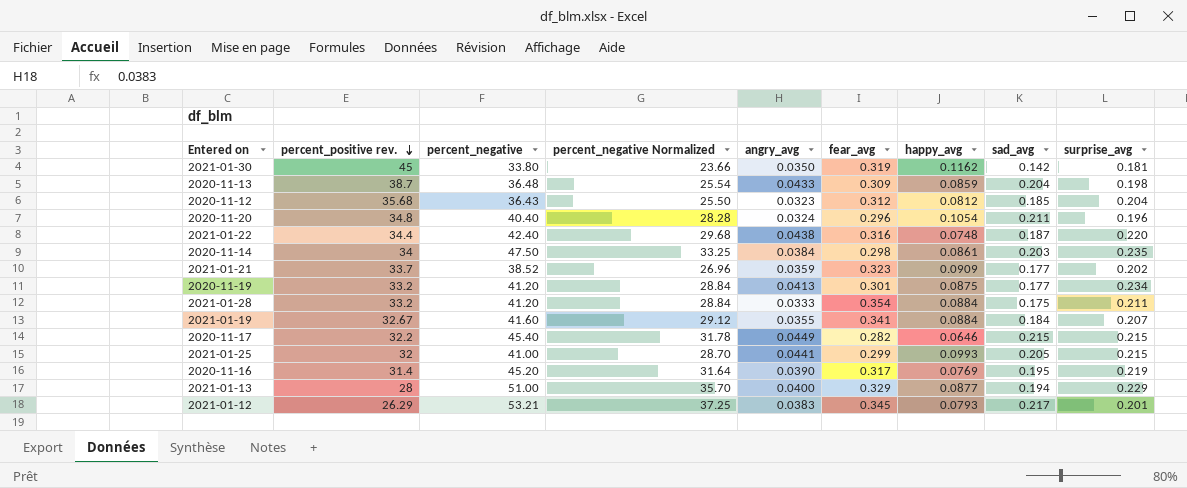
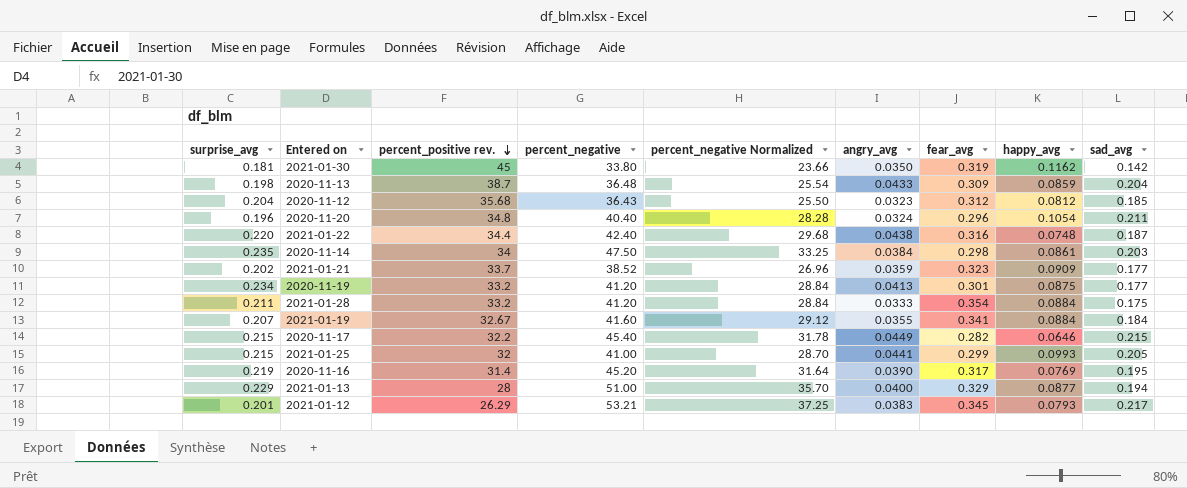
column surprise_avg | position: 9 -> 1

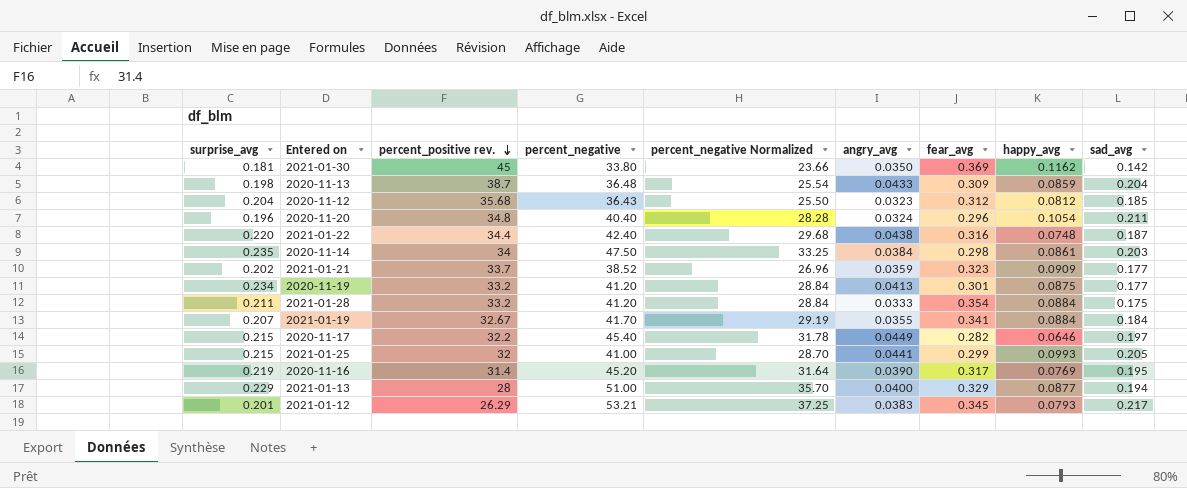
2021-01-30 | fear_avg: 0.319 -> 0.369
2021-01-19 | percent_negative: 41.60 -> 41.70
2021-01-19 | percent_negative Normalized: 29.12 -> 29.19
2020-11-17 | sad_avg: 0.215 -> 0.197

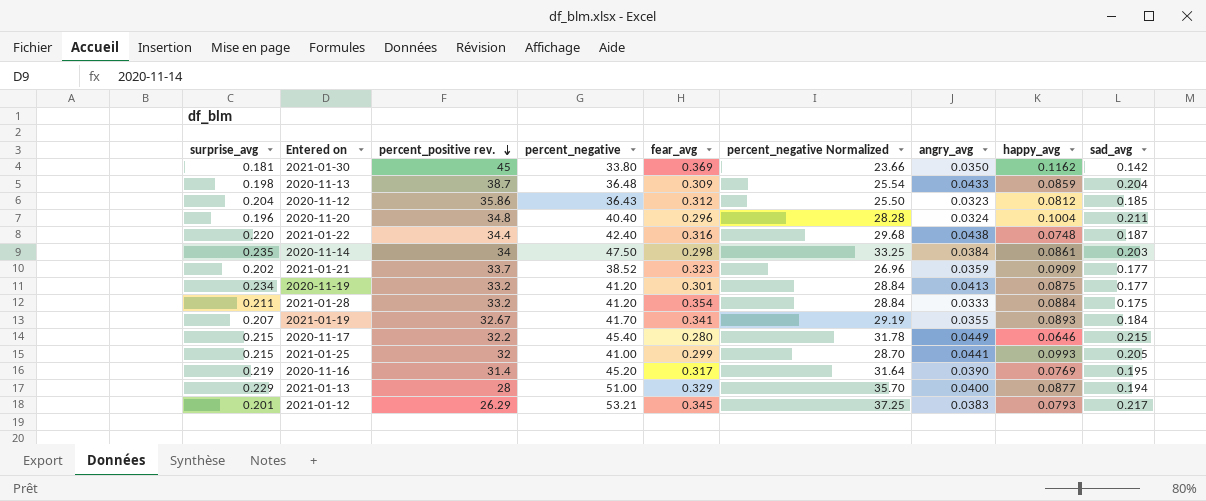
column fear_avg | position: 7 -> 5
2020-11-12 | percent_positive rev.: 35.68 -> 35.86
2020-11-20 | happy_avg: 0.1054 -> 0.1004
2021-01-19 | happy_avg: 0.0884 -> 0.0893
2020-11-17 | fear_avg: 0.282 -> 0.280
2020-11-17 | sad_avg: 0.197 -> 0.215

